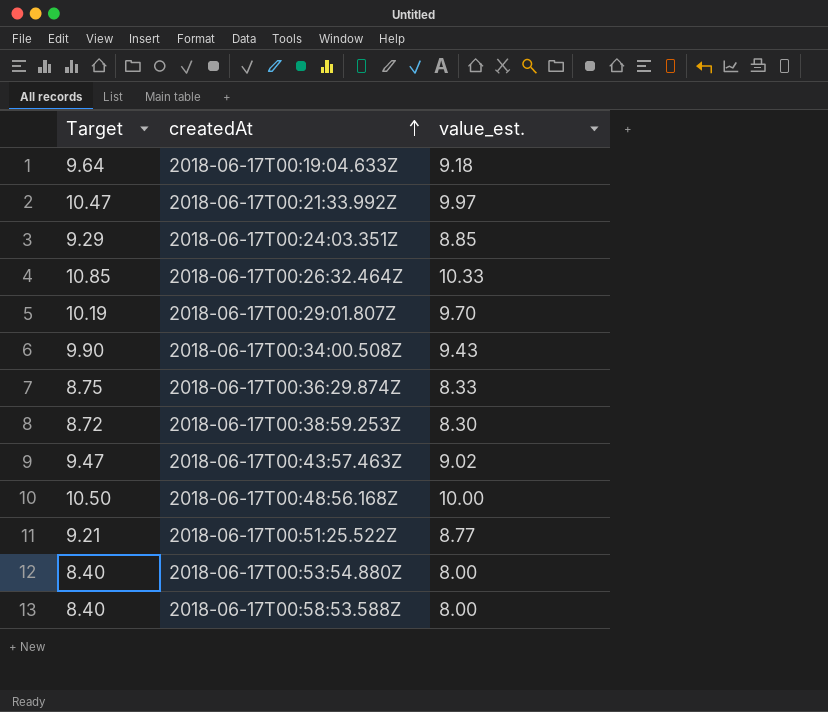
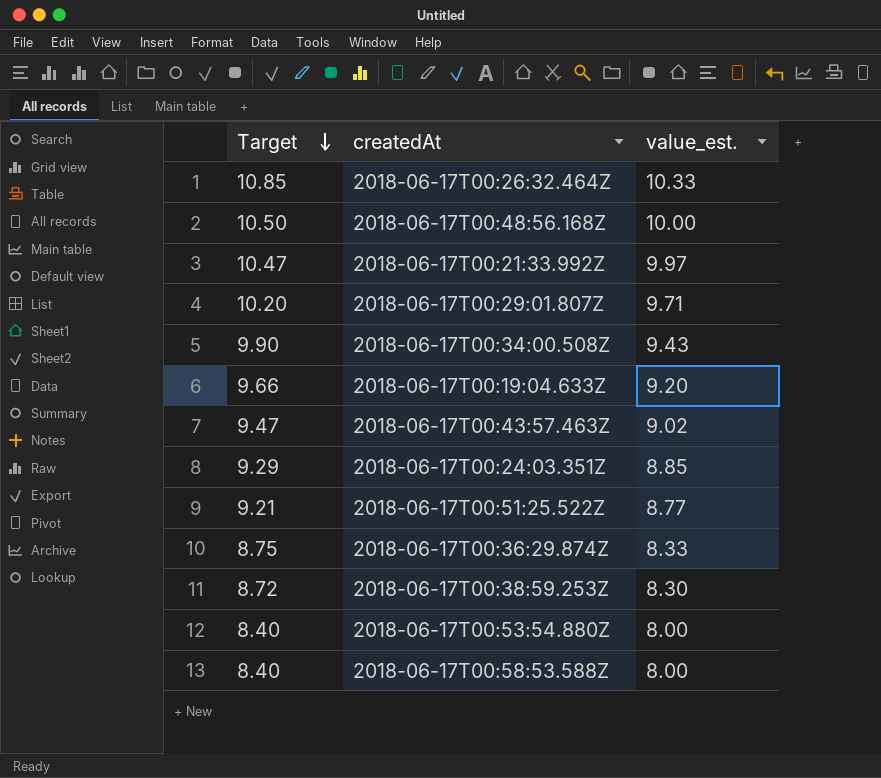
row order: createdAt ascending -> Target descending
2018-06-17T00:29:01.807Z | Target: 10.19 -> 10.20
2018-06-17T00:29:01.807Z | value_est.: 9.70 -> 9.71
2018-06-17T00:19:04.633Z | Target: 9.64 -> 9.66
2018-06-17T00:19:04.633Z | value_est.: 9.18 -> 9.20

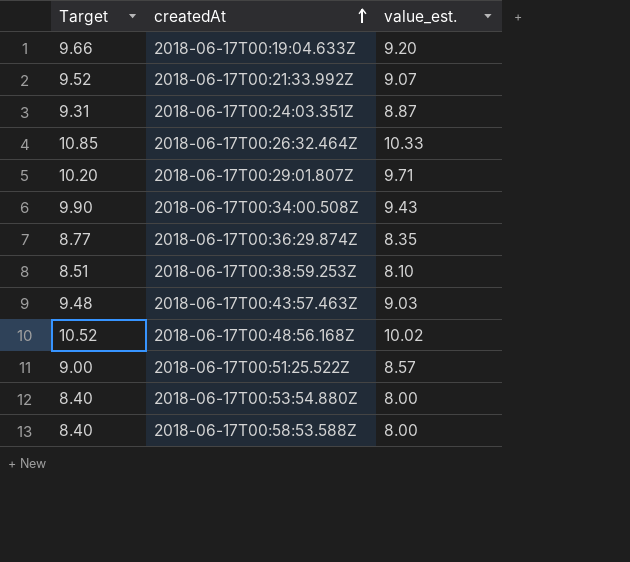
row order: Target descending -> createdAt ascending
2018-06-17T00:21:33.992Z | Target: 10.47 -> 9.52
2018-06-17T00:21:33.992Z | value_est.: 9.97 -> 9.07
2018-06-17T00:24:03.351Z | Target: 9.29 -> 9.31
2018-06-17T00:24:03.351Z | value_est.: 8.85 -> 8.87
2018-06-17T00:36:29.874Z | Target: 8.75 -> 8.77
2018-06-17T00:36:29.874Z | value_est.: 8.33 -> 8.35
2018-06-17T00:38:59.253Z | Target: 8.72 -> 8.51
2018-06-17T00:38:59.253Z | value_est.: 8.30 -> 8.10
2018-06-17T00:43:57.463Z | Target: 9.47 -> 9.48
2018-06-17T00:43:57.463Z | value_est.: 9.02 -> 9.03
2018-06-17T00:48:56.168Z | Target: 10.50 -> 10.52
2018-06-17T00:48:56.168Z | value_est.: 10.00 -> 10.02
2018-06-17T00:51:25.522Z | Target: 9.21 -> 9.00
2018-06-17T00:51:25.522Z | value_est.: 8.77 -> 8.57

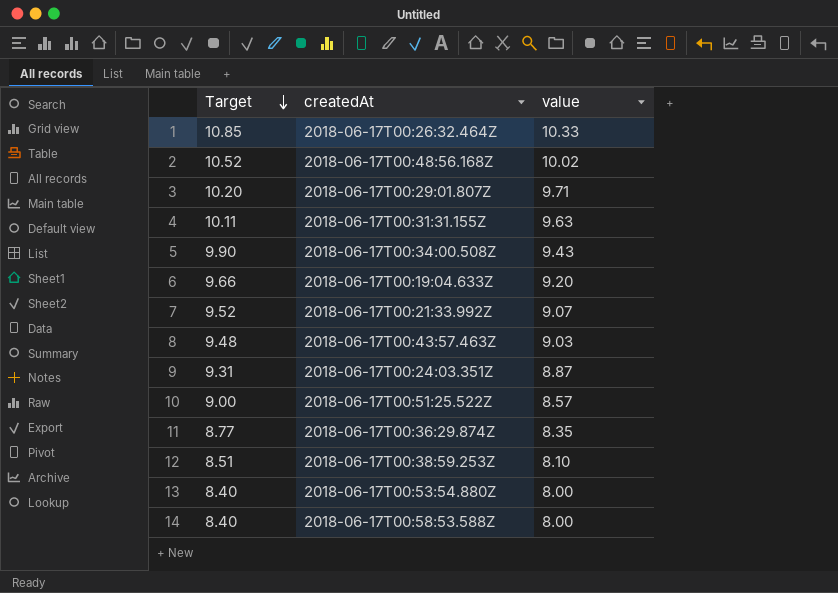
row order: createdAt ascending -> Target descending
column name: value_est. -> value
row 2018-06-17T00:31:31.155Z: none -> 10.11 | 9.63

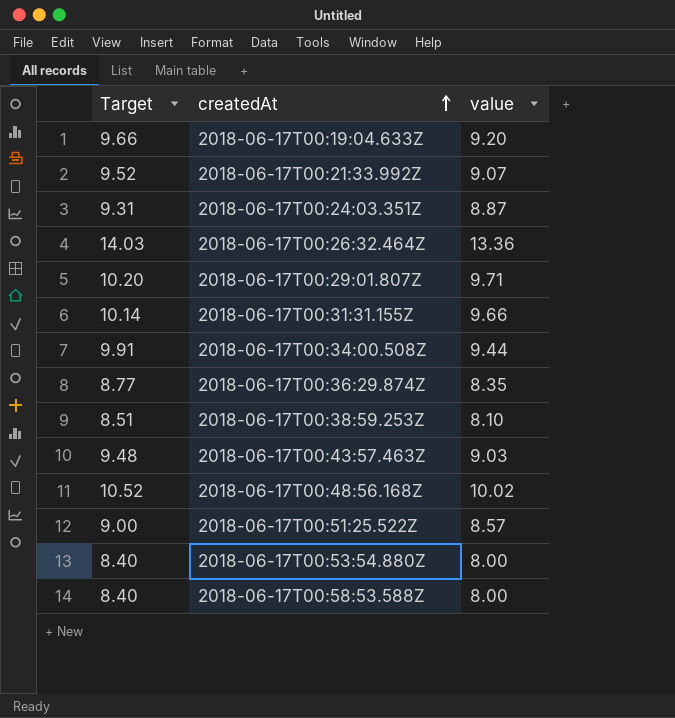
row order: Target descending -> createdAt ascending
2018-06-17T00:26:32.464Z | Target: 10.85 -> 14.03
2018-06-17T00:26:32.464Z | value: 10.33 -> 13.36
2018-06-17T00:31:31.155Z | Target: 10.11 -> 10.14
2018-06-17T00:31:31.155Z | value: 9.63 -> 9.66
2018-06-17T00:34:00.508Z | Target: 9.90 -> 9.91
2018-06-17T00:34:00.508Z | value: 9.43 -> 9.44

